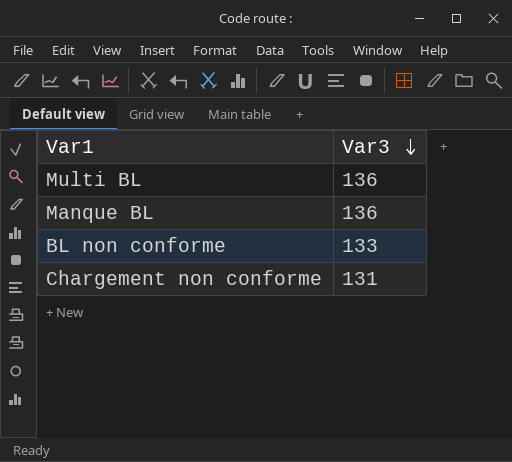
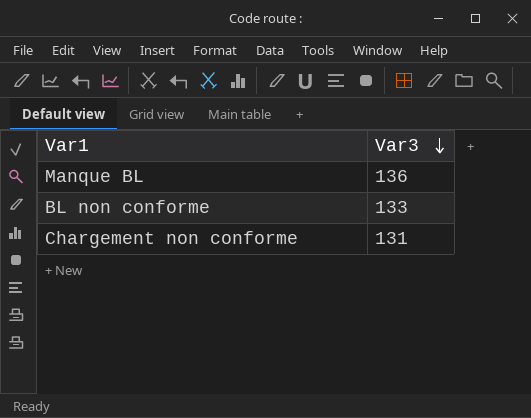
row Multi BL: 136 -> none

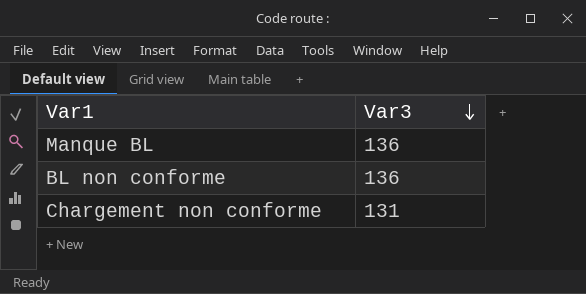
BL non conforme | Var3: 133 -> 136

